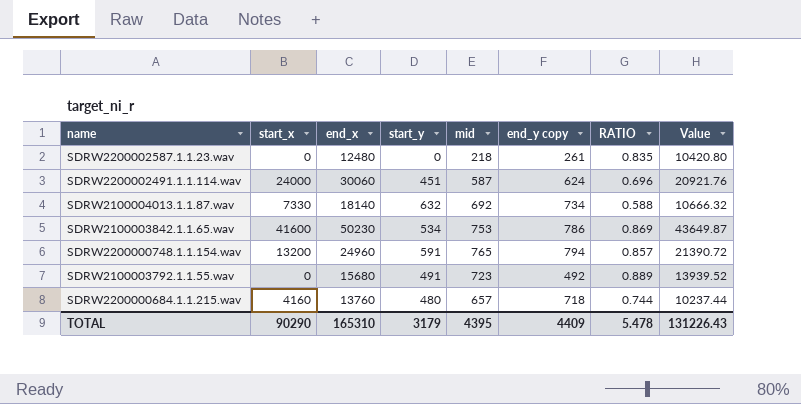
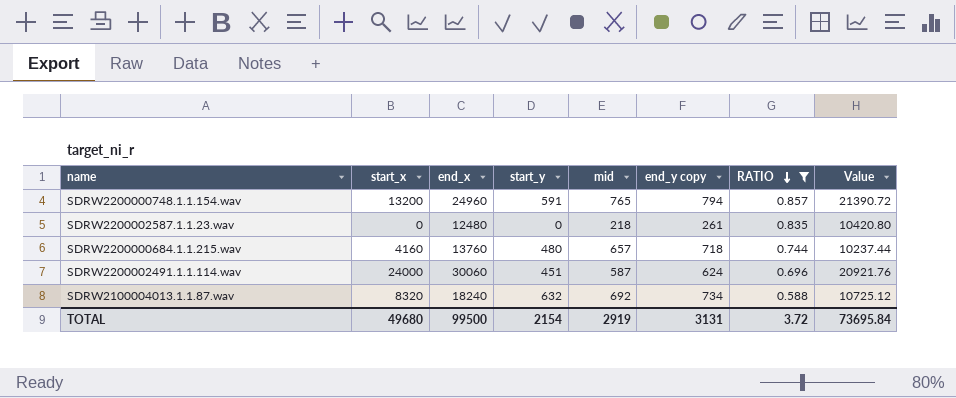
filter: none -> RATIO <= 0.857
row order: none -> RATIO descending
SDRW2100004013.1.1.87.wav | start_x: 7330 -> 8320
SDRW2100004013.1.1.87.wav | end_x: 18140 -> 18240
SDRW2100004013.1.1.87.wav | Value: 10666.32 -> 10725.12
TOTAL | start_x: 90290 -> 49680
TOTAL | end_x: 165310 -> 99500
TOTAL | start_y: 3179 -> 2154
TOTAL | mid: 4395 -> 2919
TOTAL | end_y copy: 4409 -> 3131
TOTAL | RATIO: 5.478 -> 3.72
TOTAL | Value: 131226.43 -> 73695.84

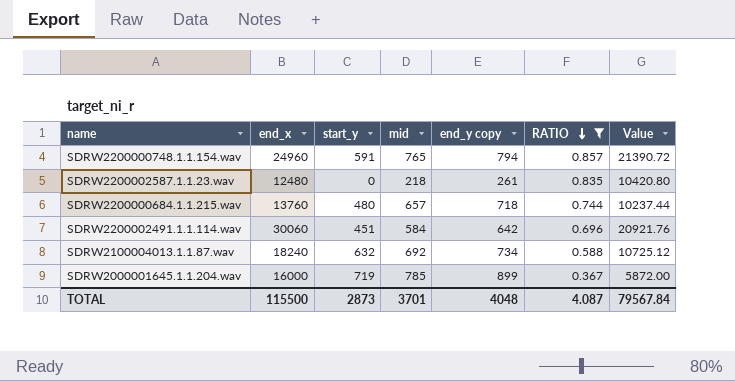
column start_x | position: 2 -> none
SDRW2200002491.1.1.114.wav | mid: 587 -> 584
SDRW2200002491.1.1.114.wav | end_y copy: 624 -> 642
row SDRW2000001645.1.1.204.wav: none -> 16000 | 719 | 785 | 899 | 0.367 | 5872.00
TOTAL | end_x: 99500 -> 115500
TOTAL | start_y: 2154 -> 2873
TOTAL | mid: 2919 -> 3701
TOTAL | end_y copy: 3131 -> 4048
TOTAL | RATIO: 3.72 -> 4.087
TOTAL | Value: 73695.84 -> 79567.84

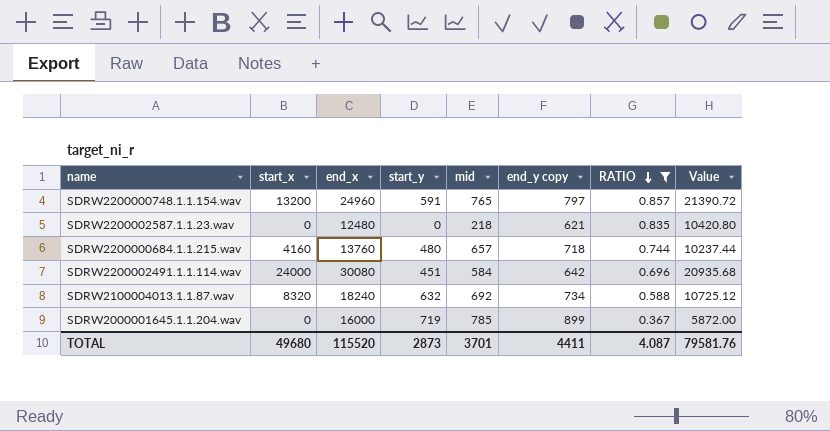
column start_x | position: none -> 2
SDRW2200000748.1.1.154.wav | end_y copy: 794 -> 797
SDRW2200002587.1.1.23.wav | end_y copy: 261 -> 621
SDRW2200002491.1.1.114.wav | end_x: 30060 -> 30080
SDRW2200002491.1.1.114.wav | Value: 20921.76 -> 20935.68
TOTAL | end_x: 115500 -> 115520
TOTAL | end_y copy: 4048 -> 4411
TOTAL | Value: 79567.84 -> 79581.76

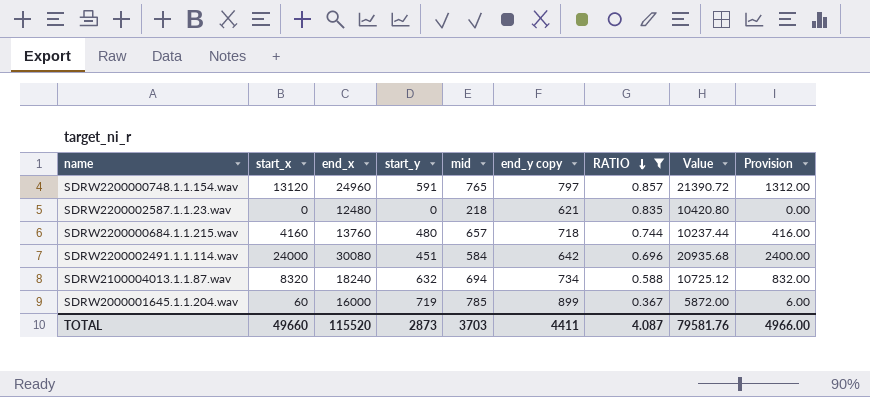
column Provision | formula: none -> [start_x] * 0.1
SDRW2200000748.1.1.154.wav | start_x: 13200 -> 13120
SDRW2100004013.1.1.87.wav | mid: 692 -> 694
SDRW2000001645.1.1.204.wav | start_x: 0 -> 60
TOTAL | start_x: 49680 -> 49660
TOTAL | mid: 3701 -> 3703

